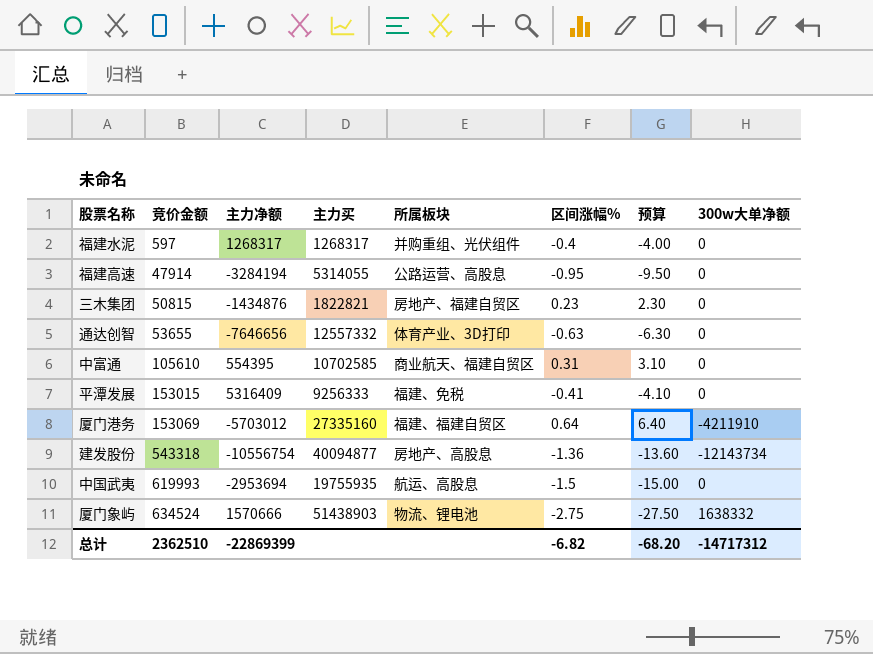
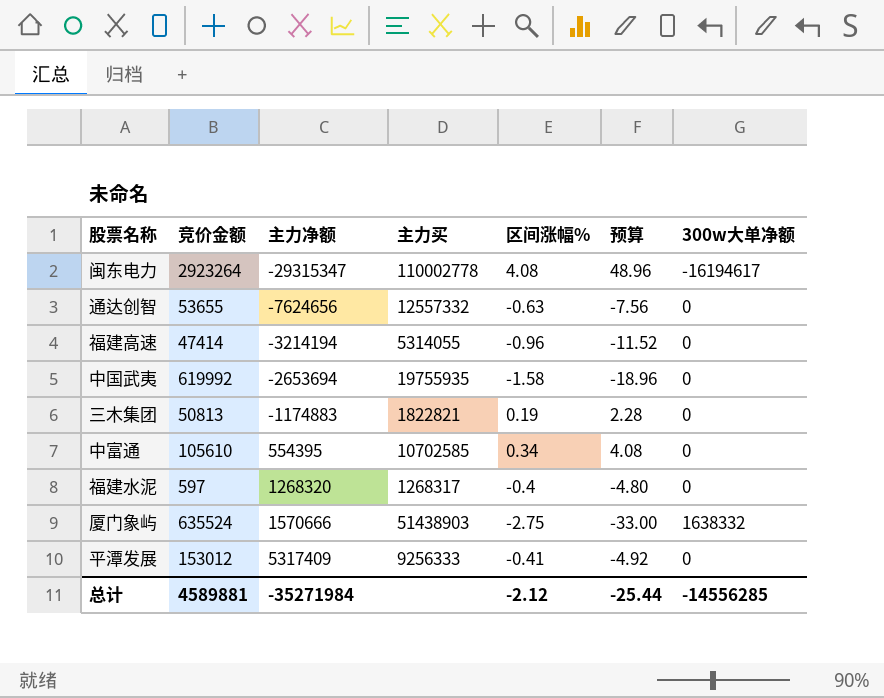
row order: 竞价金额 ascending -> 主力净额 ascending
column 所属板块 | position: 5 -> none
column 预算 | formula: [区间涨幅%] * 10 -> [区间涨幅%] * 12
row 厦门港务: 153069 | -5703012 | 27335160 | 福建、福建自贸区 | 0.64 | 6.40 | -4211910 -> none
row 建发股份: 543318 | -10556754 | 40094877 | 房地产、高股息 | -1.36 | -13.60 | -12143734 -> none
row 闽东电力: none -> 2923264 | -29315347 | 110002778 | 4.08 | 48.96 | -16194617
通达创智 | 主力净额: -7646656 -> -7624656
福建高速 | 竞价金额: 47914 -> 47414
福建高速 | 主力净额: -3284194 -> -3214194
福建高速 | 区间涨幅%: -0.95 -> -0.96
中国武夷 | 竞价金额: 619993 -> 619992
中国武夷 | 主力净额: -2953694 -> -2653694
中国武夷 | 区间涨幅%: -1.5 -> -1.58
三木集团 | 竞价金额: 50815 -> 50813
三木集团 | 主力净额: -1434876 -> -1174883
三木集团 | 区间涨幅%: 0.23 -> 0.19
中富通 | 区间涨幅%: 0.31 -> 0.34
福建水泥 | 主力净额: 1268317 -> 1268320
厦门象屿 | 竞价金额: 634524 -> 635524
平潭发展 | 竞价金额: 153015 -> 153012
平潭发展 | 主力净额: 5316409 -> 5317409
总计 | 竞价金额: 2362510 -> 4589881
总计 | 主力净额: -22869399 -> -35271984
总计 | 区间涨幅%: -6.82 -> -2.12
总计 | 预算: -68.20 -> -25.44
总计 | 300w大单净额: -14717312 -> -14556285

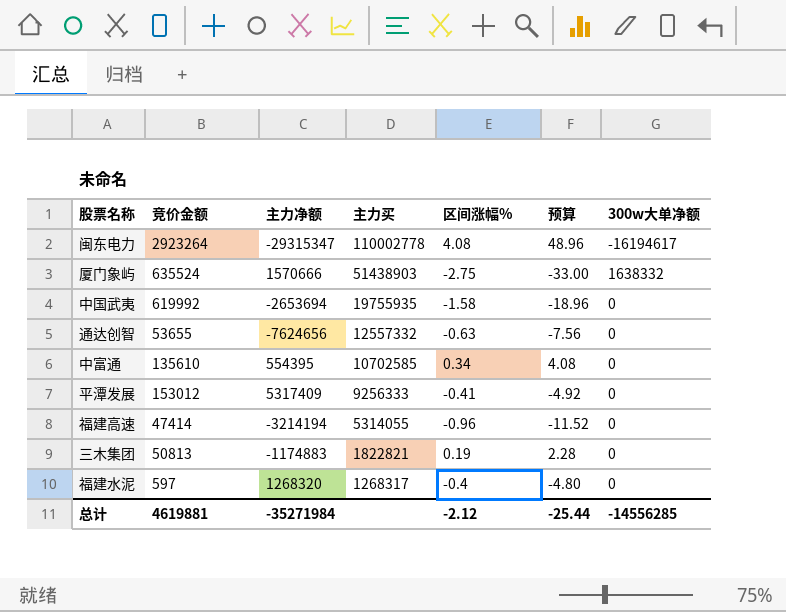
row order: 主力净额 ascending -> 主力买 descending
中富通 | 竞价金额: 105610 -> 135610
总计 | 竞价金额: 4589881 -> 4619881

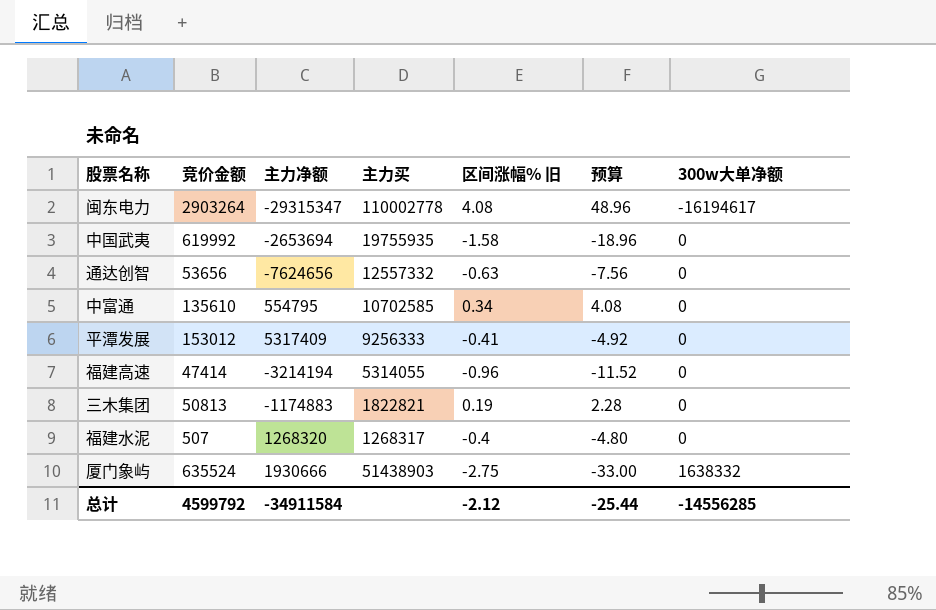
row order: 主力买 descending -> 300w大单净额 ascending
column name: 区间涨幅% -> 区间涨幅% 旧
闽东电力 | 竞价金额: 2923264 -> 2903264
通达创智 | 竞价金额: 53655 -> 53656
中富通 | 主力净额: 554395 -> 554795
福建水泥 | 竞价金额: 597 -> 507
厦门象屿 | 主力净额: 1570666 -> 1930666
总计 | 竞价金额: 4619881 -> 4599792
总计 | 主力净额: -35271984 -> -34911584

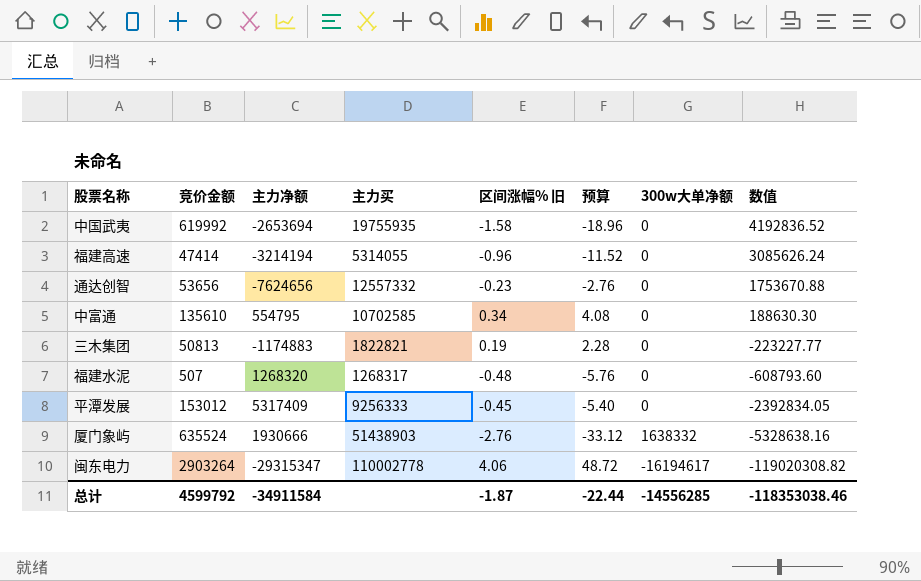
row order: 300w大单净额 ascending -> 数值 descending
column 数值 | formula: none -> [主力净额] * [区间涨幅% 旧]
通达创智 | 区间涨幅% 旧: -0.63 -> -0.23
通达创智 | 预算: -7.56 -> -2.76
福建水泥 | 区间涨幅% 旧: -0.4 -> -0.48
福建水泥 | 预算: -4.80 -> -5.76
平潭发展 | 区间涨幅% 旧: -0.41 -> -0.45
平潭发展 | 预算: -4.92 -> -5.40
厦门象屿 | 区间涨幅% 旧: -2.75 -> -2.76
厦门象屿 | 预算: -33.00 -> -33.12
闽东电力 | 区间涨幅% 旧: 4.08 -> 4.06
闽东电力 | 预算: 48.96 -> 48.72
总计 | 区间涨幅% 旧: -2.12 -> -1.87
总计 | 预算: -25.44 -> -22.44

